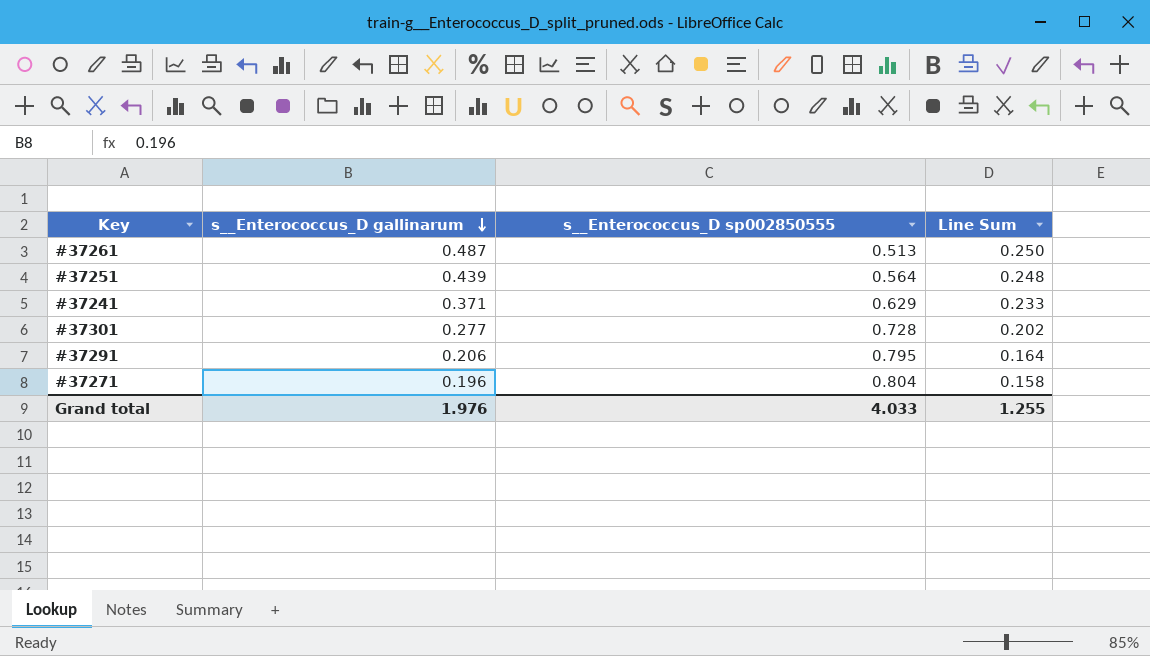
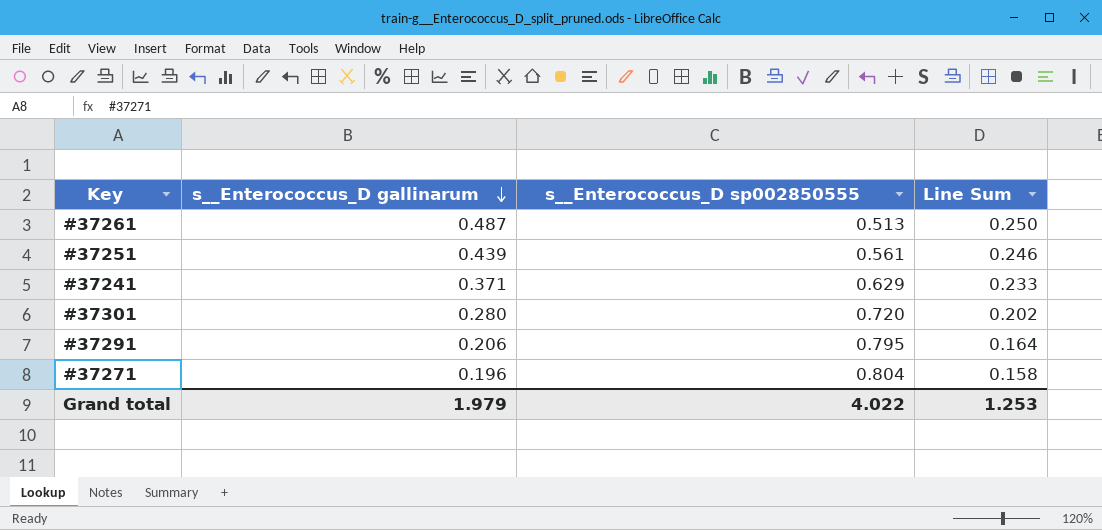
#37251 | s__Enterococcus_D sp002850555: 0.564 -> 0.561
#37251 | Line Sum: 0.248 -> 0.246
#37301 | s__Enterococcus_D gallinarum: 0.277 -> 0.280
#37301 | s__Enterococcus_D sp002850555: 0.728 -> 0.720
Grand total | s__Enterococcus_D gallinarum: 1.976 -> 1.979
Grand total | s__Enterococcus_D sp002850555: 4.033 -> 4.022
Grand total | Line Sum: 1.255 -> 1.253

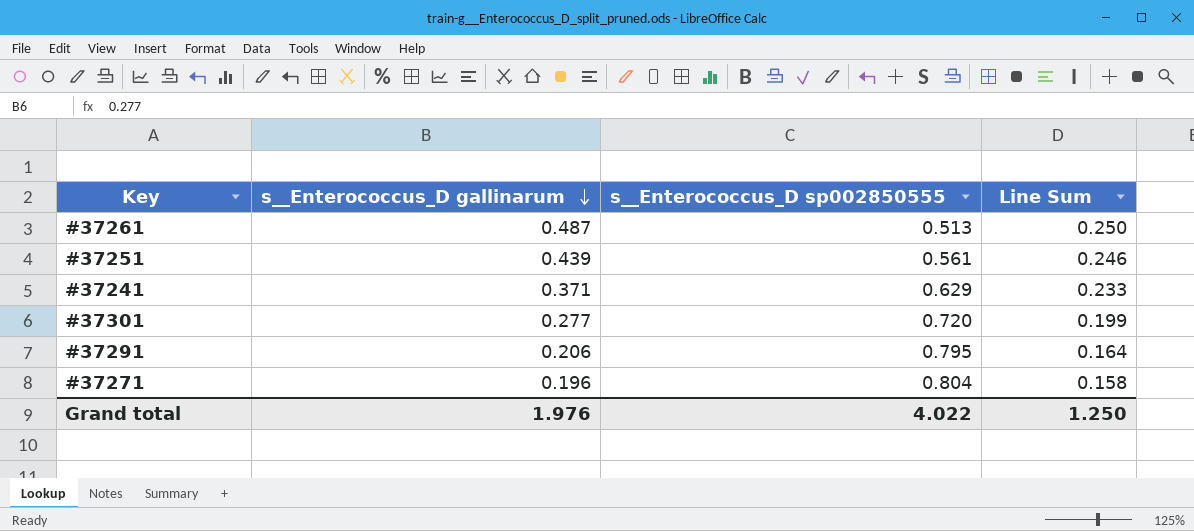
#37301 | s__Enterococcus_D gallinarum: 0.280 -> 0.277
#37301 | Line Sum: 0.202 -> 0.199
Grand total | s__Enterococcus_D gallinarum: 1.979 -> 1.976
Grand total | Line Sum: 1.253 -> 1.250

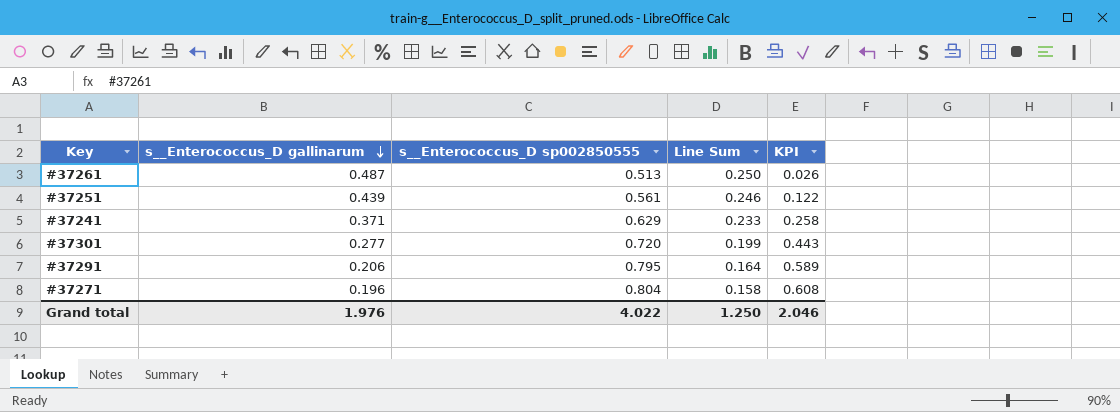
column KPI | formula: none -> [s__Enterococcus_D sp002850555] - [s__Enterococcus_D gallinarum]

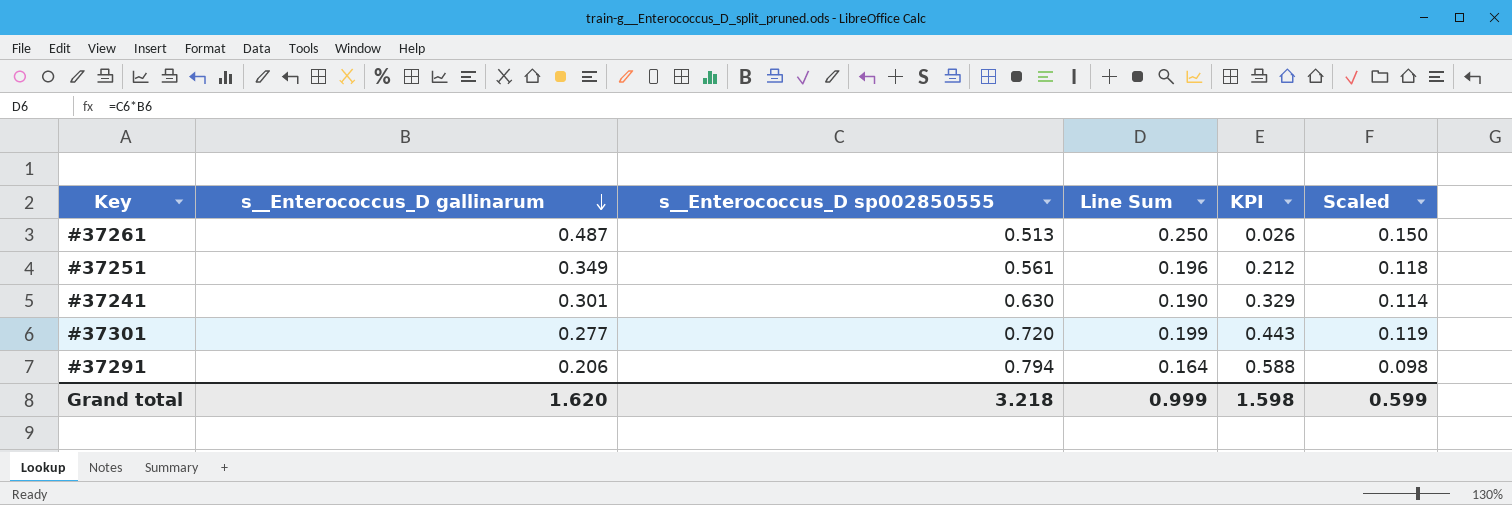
column Scaled | formula: none -> [Line Sum] * 0.6
row #37271: 0.196 | 0.804 | 0.158 | 0.608 -> none
#37251 | s__Enterococcus_D gallinarum: 0.439 -> 0.349
#37251 | Line Sum: 0.246 -> 0.196
#37251 | KPI: 0.122 -> 0.212
#37241 | s__Enterococcus_D gallinarum: 0.371 -> 0.301
#37241 | s__Enterococcus_D sp002850555: 0.629 -> 0.630
#37241 | Line Sum: 0.233 -> 0.190
#37241 | KPI: 0.258 -> 0.329
#37291 | s__Enterococcus_D sp002850555: 0.795 -> 0.794
#37291 | KPI: 0.589 -> 0.588
Grand total | s__Enterococcus_D gallinarum: 1.976 -> 1.620
Grand total | s__Enterococcus_D sp002850555: 4.022 -> 3.218
Grand total | Line Sum: 1.250 -> 0.999
Grand total | KPI: 2.046 -> 1.598

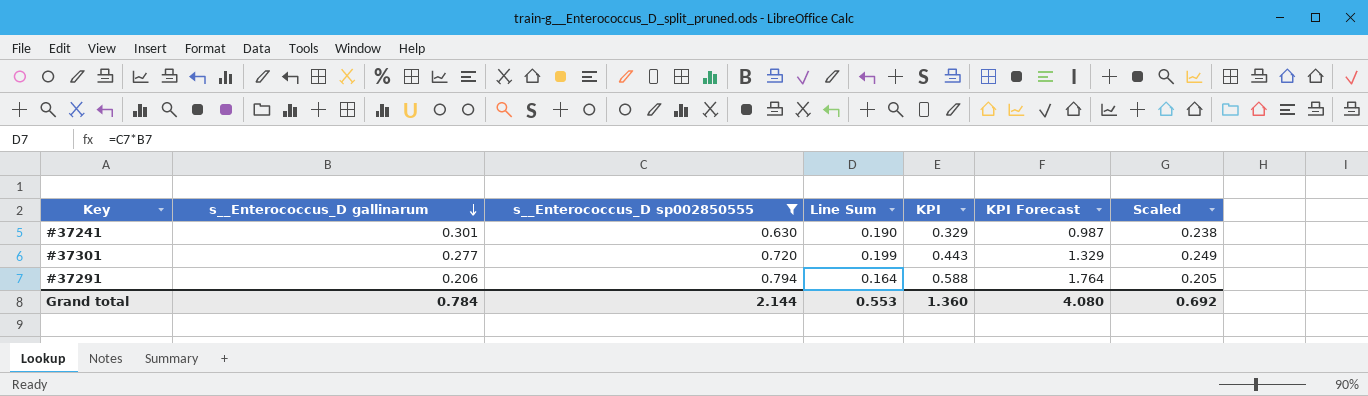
filter: none -> s__Enterococcus_D sp002850555 >= 0.630
column KPI Forecast | formula: none -> [KPI] * 3
column Scaled | formula: [Line Sum] * 0.6 -> [Line Sum] * 1.25
Grand total | s__Enterococcus_D gallinarum: 1.620 -> 0.784
Grand total | s__Enterococcus_D sp002850555: 3.218 -> 2.144
Grand total | Line Sum: 0.999 -> 0.553
Grand total | KPI: 1.598 -> 1.360
Grand total | Scaled: 0.599 -> 0.692

